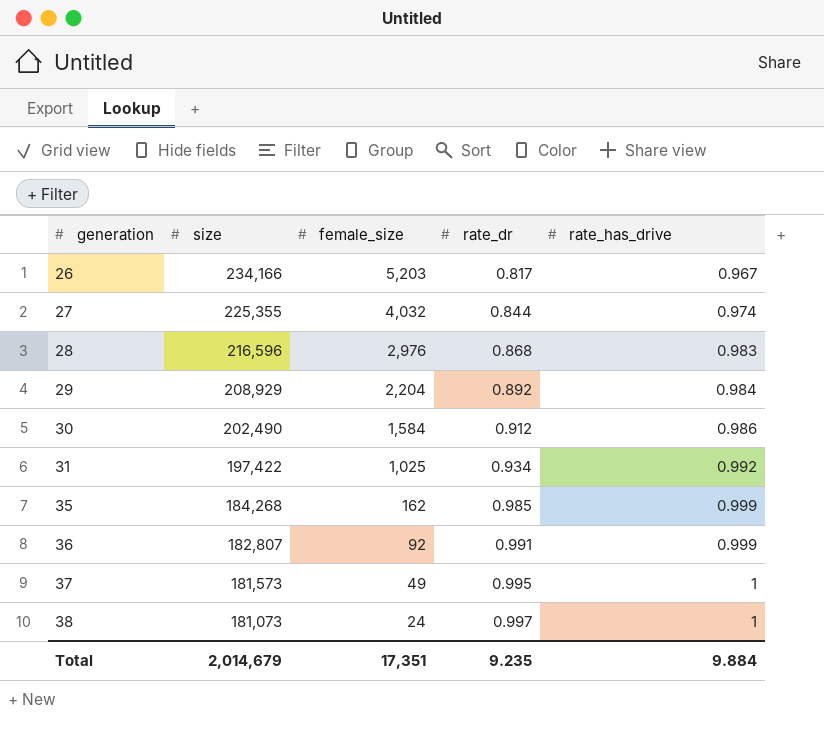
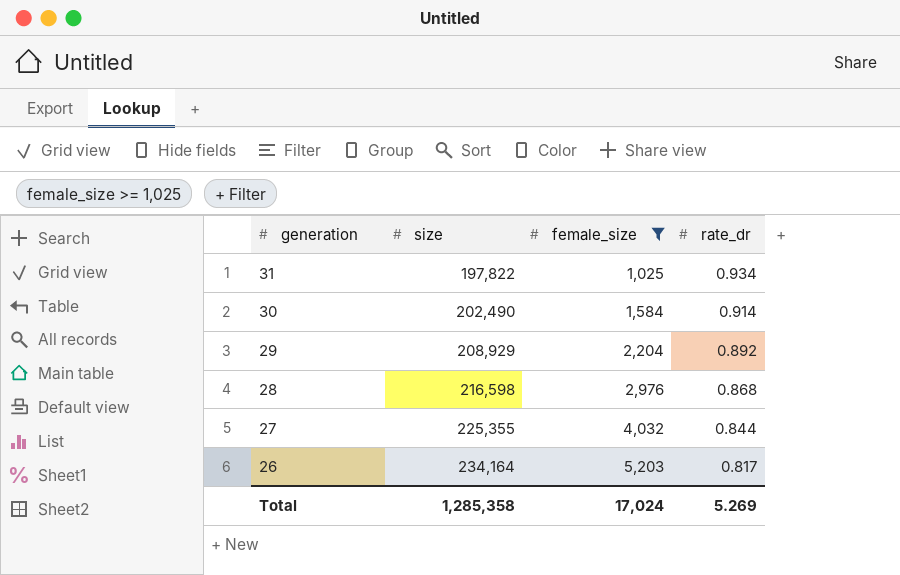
filter: none -> female_size >= 1,025
row order: generation ascending -> generation descending
column rate_has_drive | position: 5 -> none
31 | size: 197,422 -> 197,822
30 | rate_dr: 0.912 -> 0.914
28 | size: 216,596 -> 216,598
26 | size: 234,166 -> 234,164
Total | size: 2,014,679 -> 1,285,358
Total | female_size: 17,351 -> 17,024
Total | rate_dr: 9.235 -> 5.269

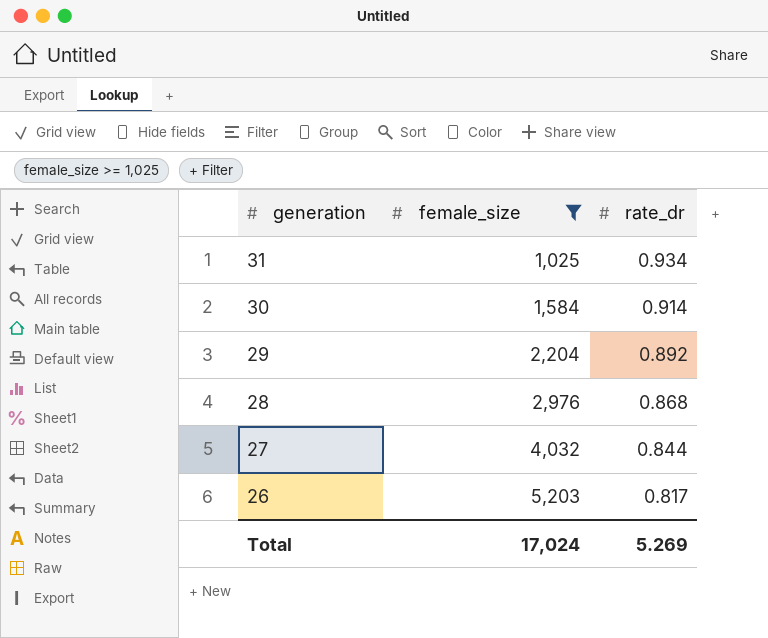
column size | position: 2 -> none

